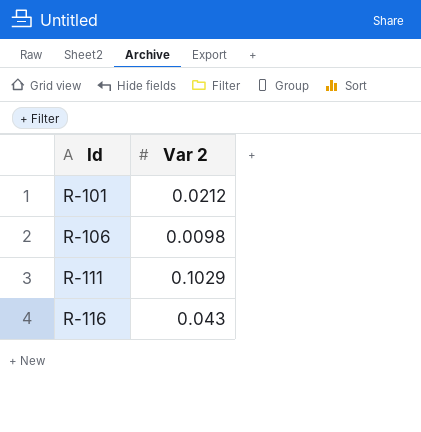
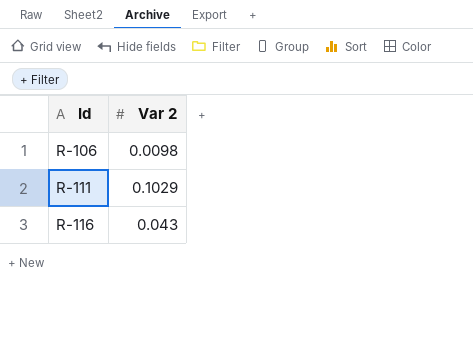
row R-101: 0.0212 -> none

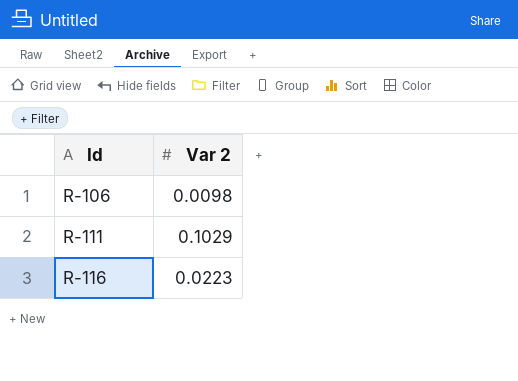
R-116 | Var 2: 0.043 -> 0.0223

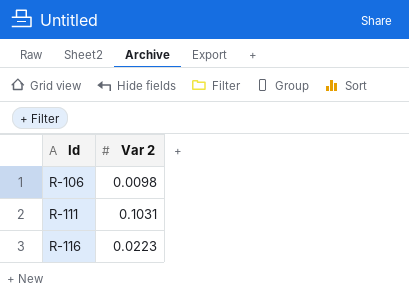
R-111 | Var 2: 0.1029 -> 0.1031

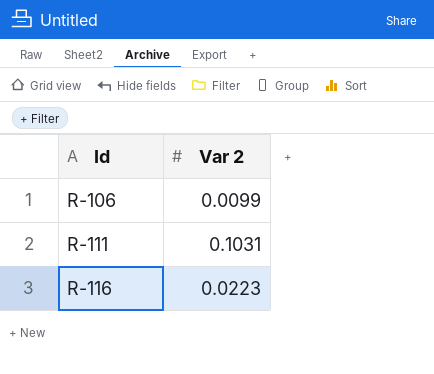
R-106 | Var 2: 0.0098 -> 0.0099

